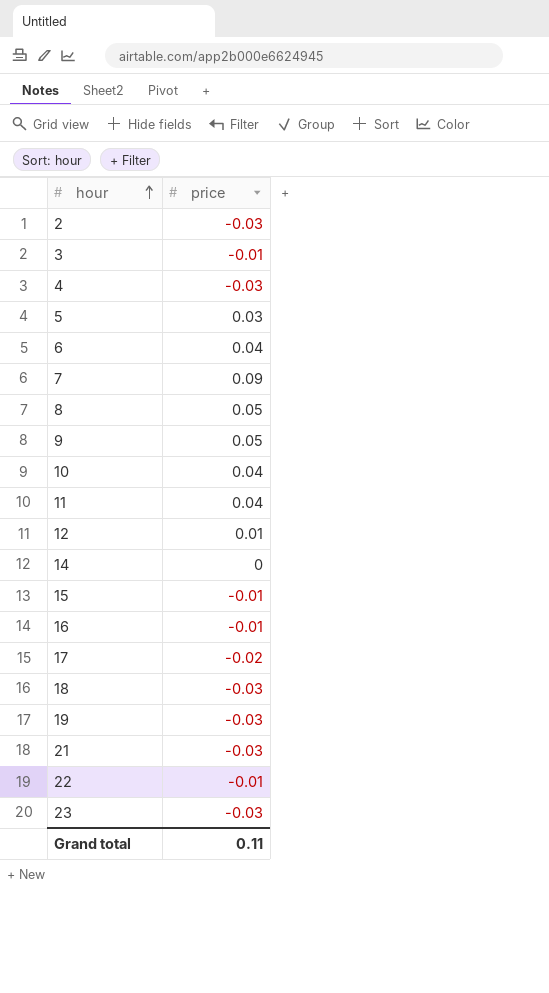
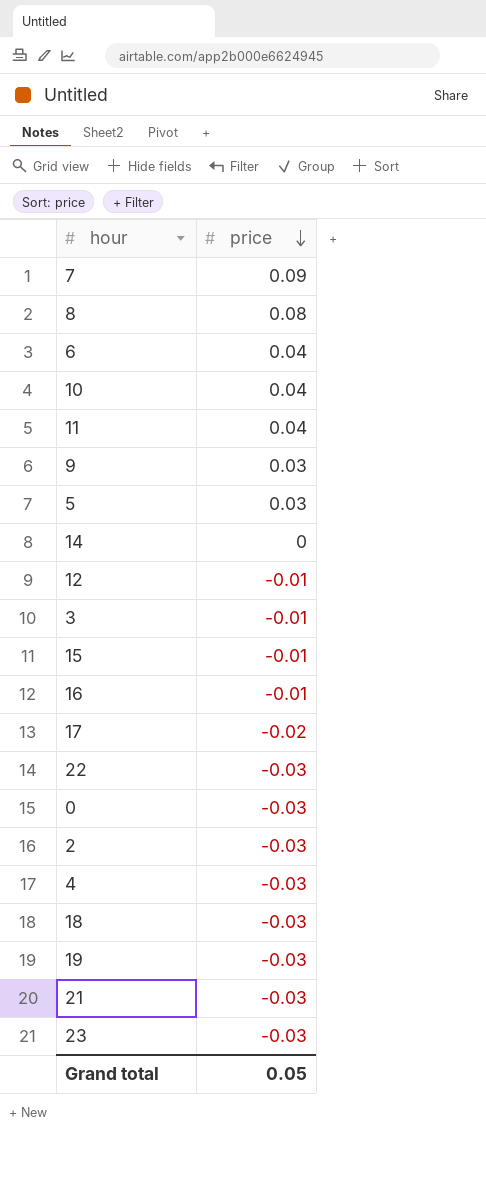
row order: hour ascending -> price descending
8 | price: 0.05 -> 0.08
9 | price: 0.05 -> 0.03
12 | price: 0.01 -> -0.01
22 | price: -0.01 -> -0.03
row 0: none -> -0.03
Grand total | price: 0.11 -> 0.05

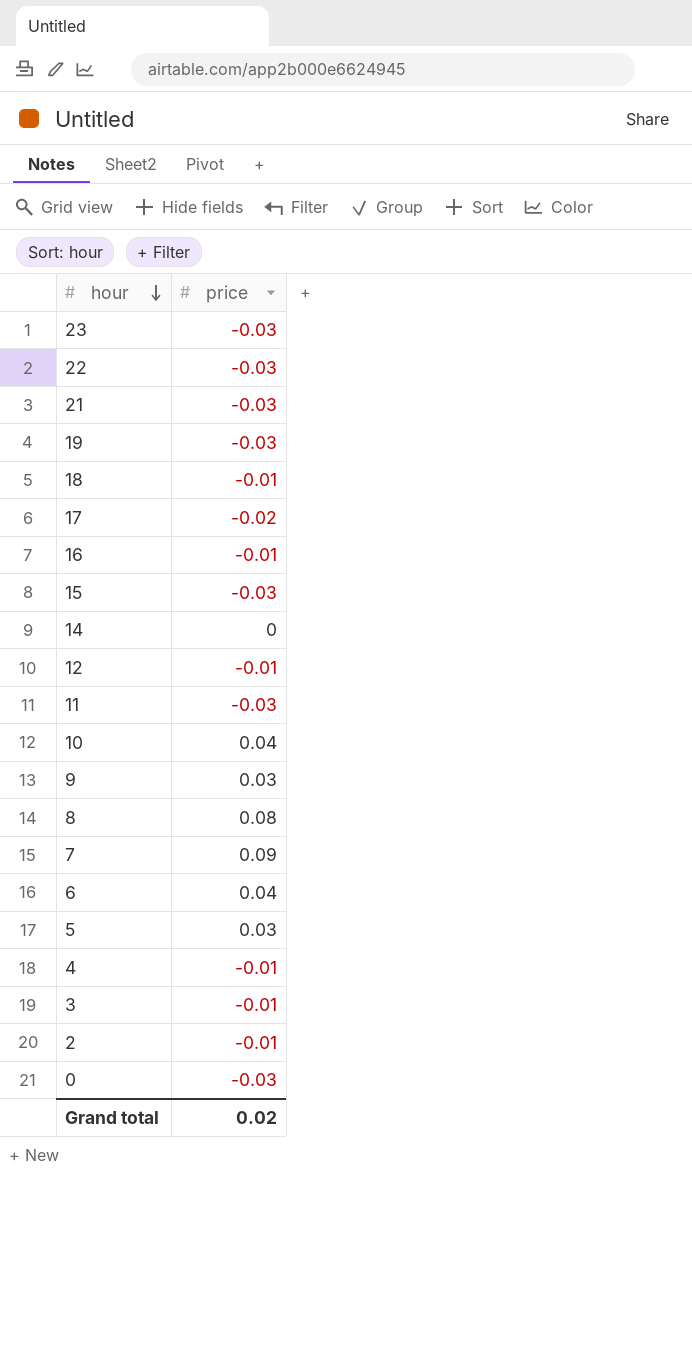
row order: price descending -> hour descending
18 | price: -0.03 -> -0.01
15 | price: -0.01 -> -0.03
11 | price: 0.04 -> -0.03
4 | price: -0.03 -> -0.01
2 | price: -0.03 -> -0.01
Grand total | price: 0.05 -> 0.02

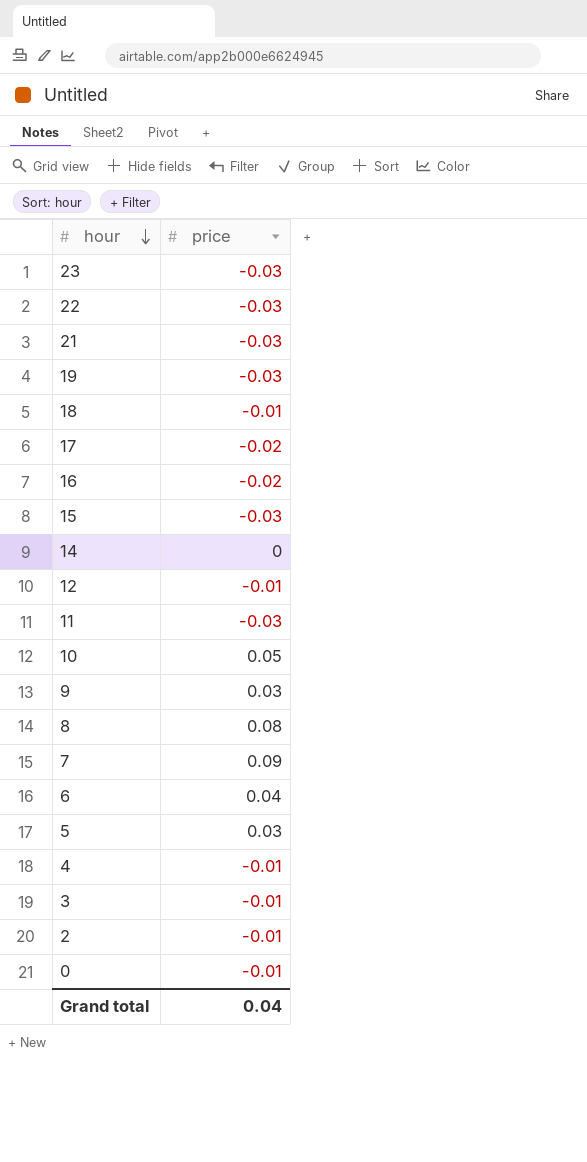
16 | price: -0.01 -> -0.02
10 | price: 0.04 -> 0.05
0 | price: -0.03 -> -0.01
Grand total | price: 0.02 -> 0.04

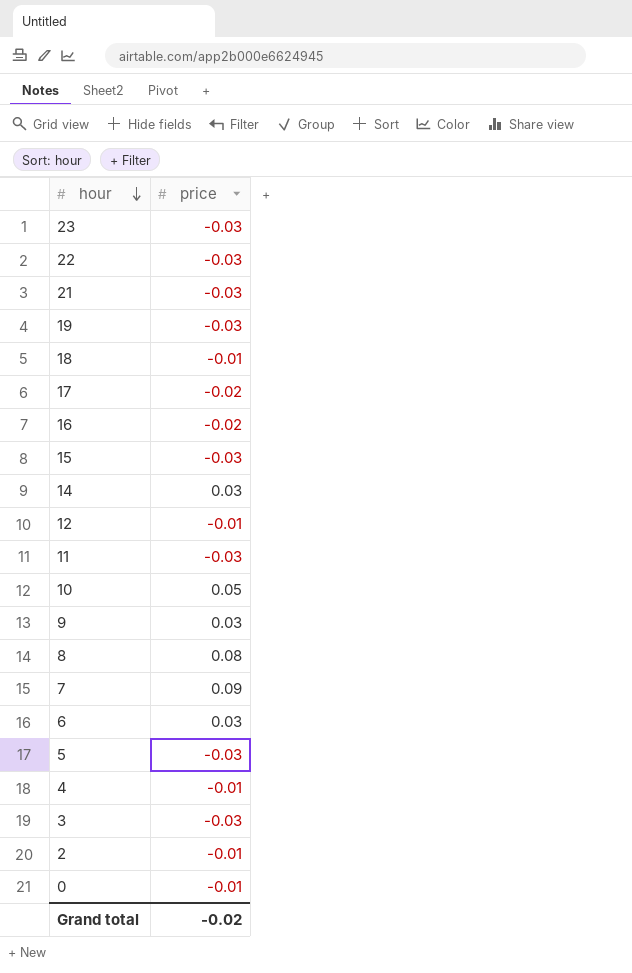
14 | price: 0 -> 0.03
6 | price: 0.04 -> 0.03
5 | price: 0.03 -> -0.03
3 | price: -0.01 -> -0.03
Grand total | price: 0.04 -> -0.02

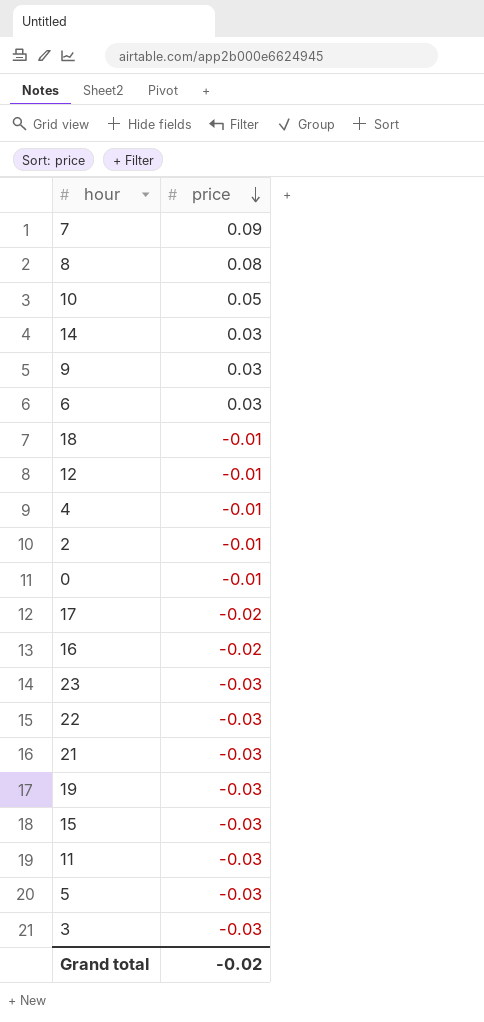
row order: hour descending -> price descending

